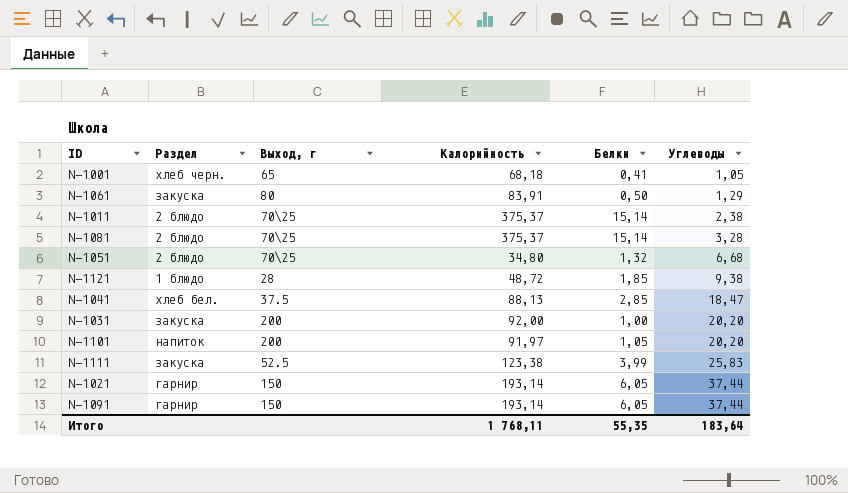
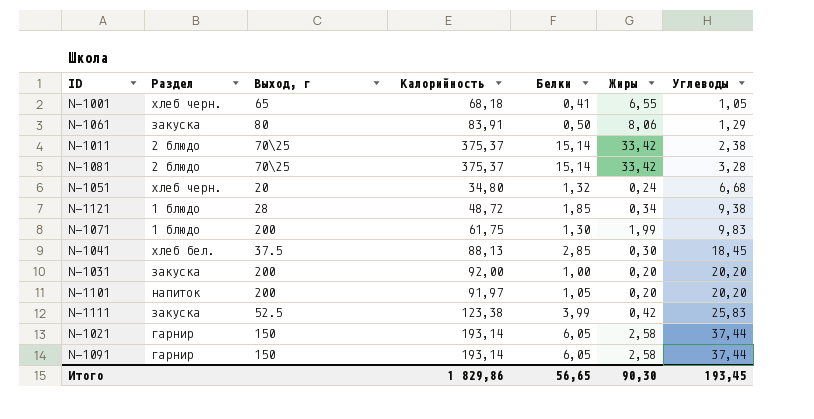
column Жиры | position: none -> 6
N-1051 | Раздел: 2 блюдо -> хлеб черн.
N-1051 | Выход, г: 70\25 -> 20
row N-1071: none -> 1 блюдо | 200 | 61,75 | 1,30 | 1,99 | 9,83
N-1041 | Углеводы: 18,47 -> 18,45
Итого | Калорийность: 1 768,11 -> 1 829,86
Итого | Белки: 55,35 -> 56,65
Итого | Углеводы: 183,64 -> 193,45

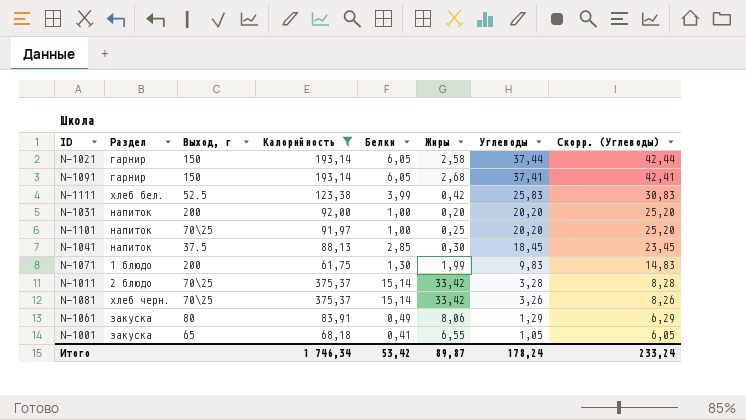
filter: none -> Калорийность >= 61,75
row order: Углеводы ascending -> Углеводы descending
column Скорр. (Углеводы) | formula: none -> [Углеводы] + 5
N-1091 | Жиры: 2,58 -> 2,68
N-1091 | Углеводы: 37,44 -> 37,41
N-1111 | Раздел: закуска -> хлеб бел.
N-1031 | Раздел: закуска -> напиток
N-1101 | Выход, г: 200 -> 70\25
N-1101 | Белки: 1,05 -> 1,00
N-1101 | Жиры: 0,20 -> 0,25
N-1041 | Раздел: хлеб бел. -> напиток
N-1011 | Углеводы: 2,38 -> 3,28
N-1081 | Раздел: 2 блюдо -> хлеб черн.
N-1081 | Углеводы: 3,28 -> 3,26
N-1061 | Белки: 0,50 -> 0,49
N-1001 | Раздел: хлеб черн. -> закуска
Итого | Калорийность: 1 829,86 -> 1 746,34
Итого | Белки: 56,65 -> 53,42
Итого | Жиры: 90,30 -> 89,87
Итого | Углеводы: 193,45 -> 178,24

